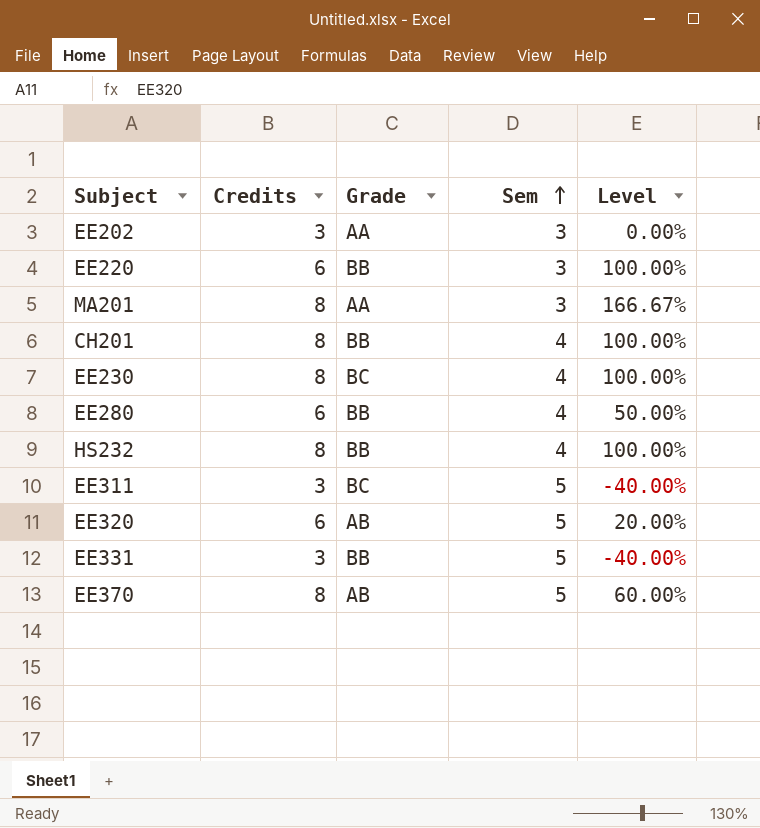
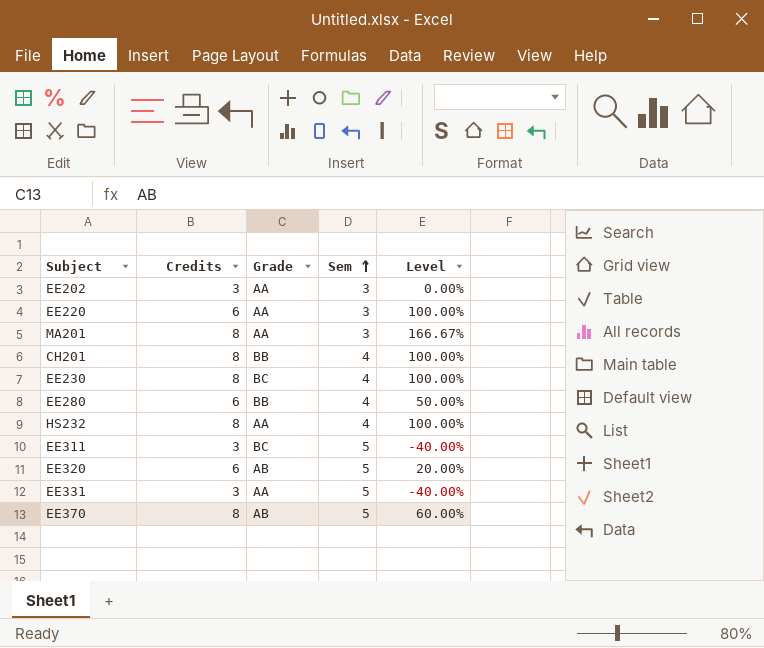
EE220 | Grade: BB -> AA
HS232 | Grade: BB -> AA
EE331 | Grade: BB -> AA

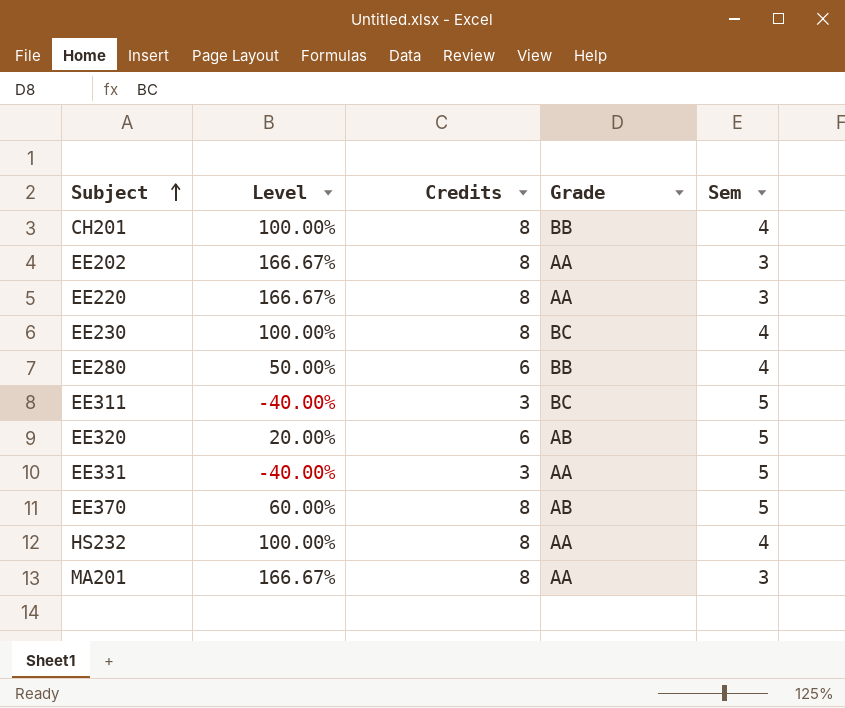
row order: Sem ascending -> Subject ascending
column Level | position: 5 -> 2
EE202 | Level: 0.00% -> 166.67%
EE202 | Credits: 3 -> 8
EE220 | Level: 100.00% -> 166.67%
EE220 | Credits: 6 -> 8

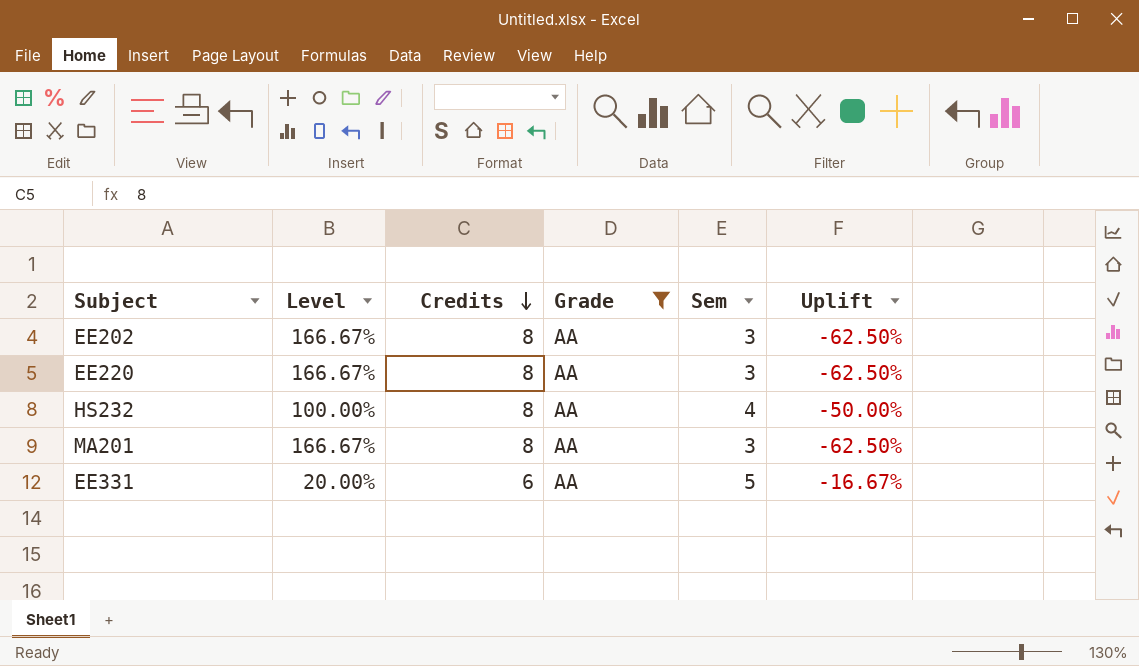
filter: none -> Grade = AA
row order: Subject ascending -> Credits descending
column Uplift | formula: none -> ([Sem] - [Credits]) / [Credits]
EE331 | Level: -40.00% -> 20.00%
EE331 | Credits: 3 -> 6

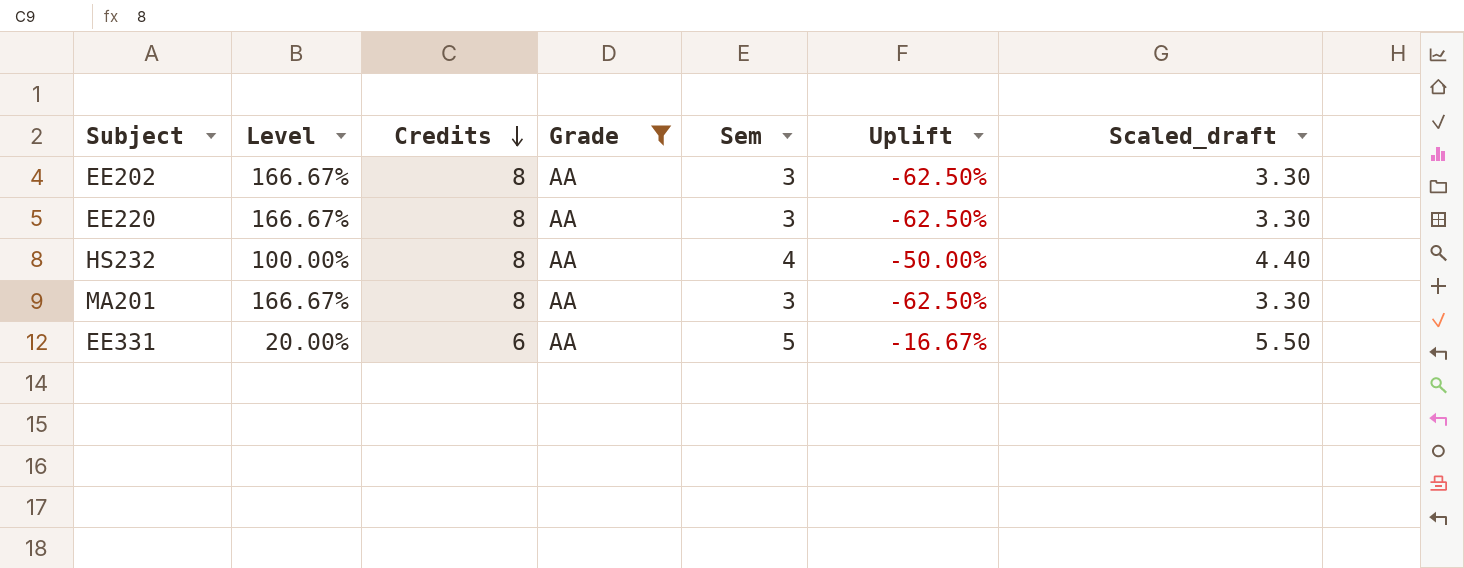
column Scaled_draft | formula: none -> [Sem] * 1.1

